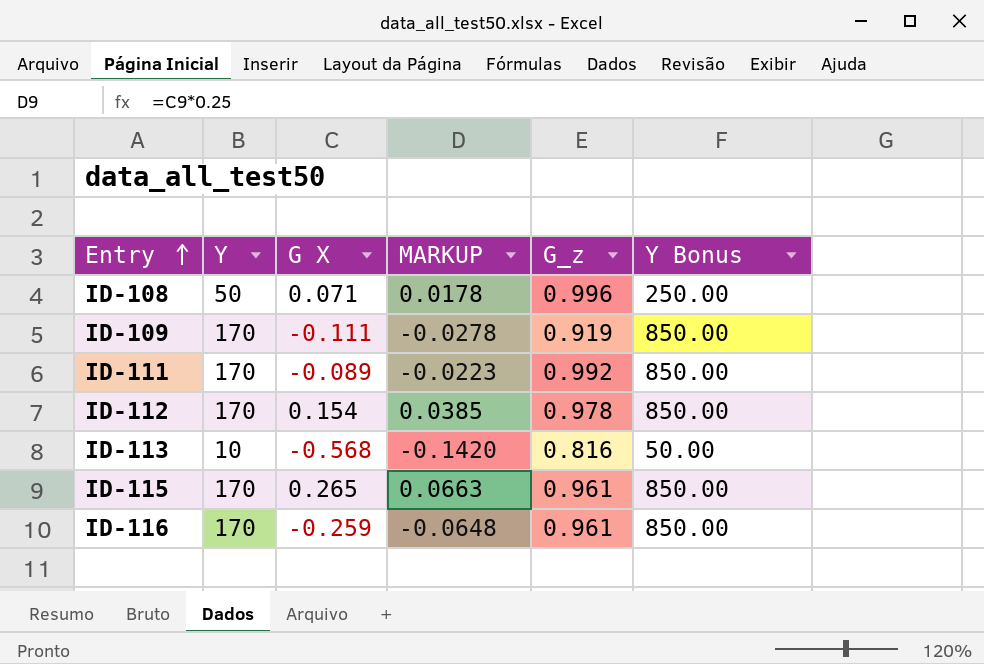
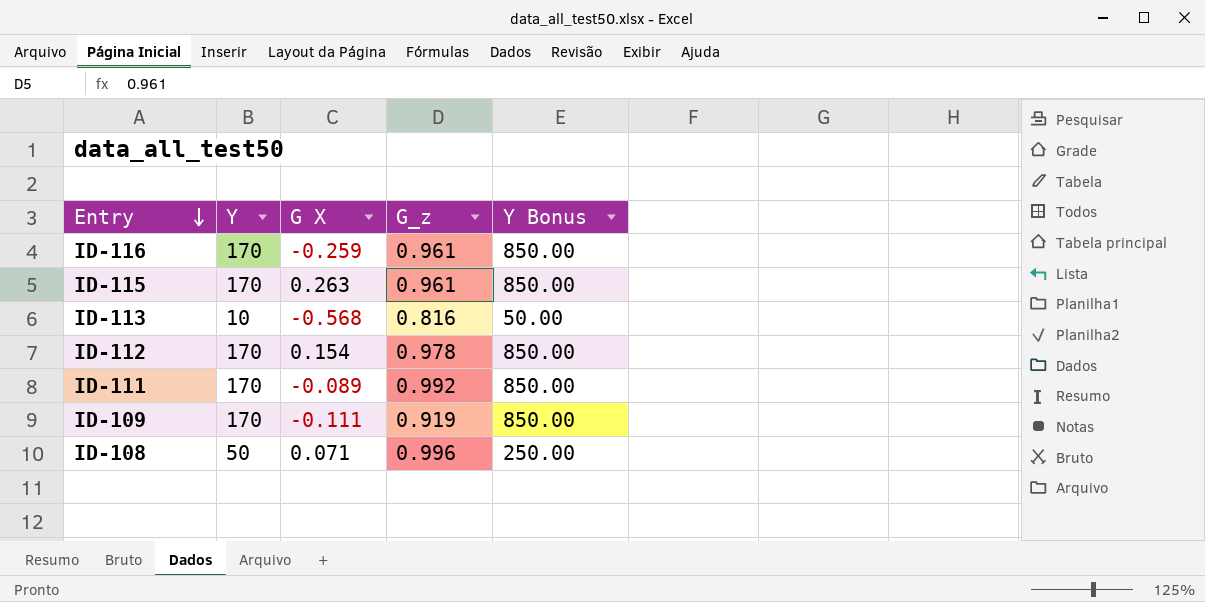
row order: Entry ascending -> Entry descending
column MARKUP | formula: [G X] * 0.25 -> none
ID-115 | G X: 0.265 -> 0.263

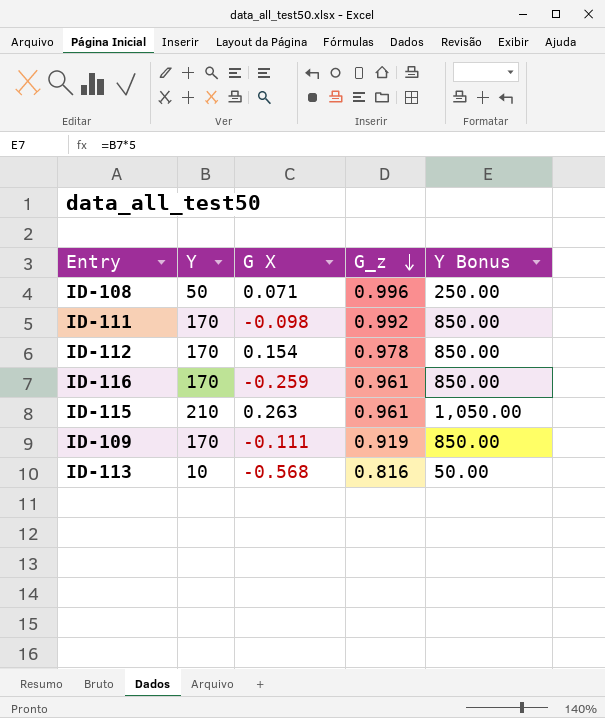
row order: Entry descending -> G_z descending
ID-111 | G X: -0.089 -> -0.098
ID-115 | Y: 170 -> 210
ID-115 | Y Bonus: 850.00 -> 1,050.00

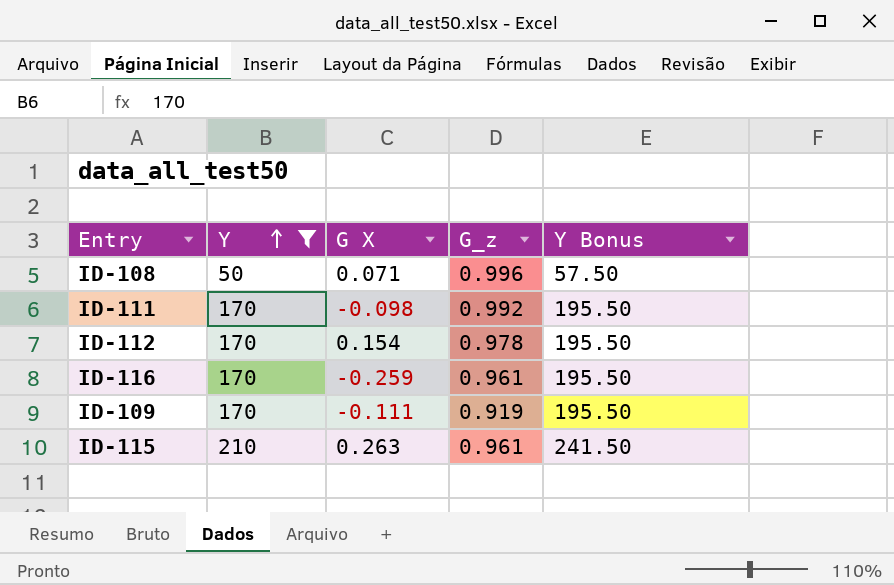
filter: none -> Y != 10
row order: G_z descending -> Y ascending
column Y Bonus | formula: [Y] * 5 -> [Y] * 1.15

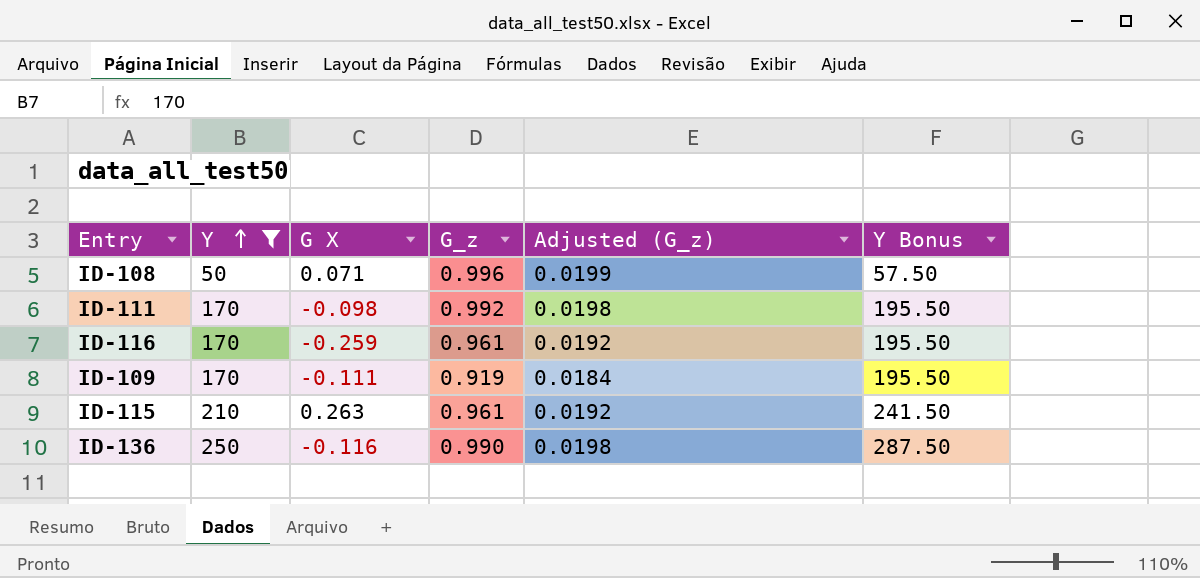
column Adjusted (G_z) | formula: none -> [G_z] * 0.02
row ID-112: 170 | 0.154 | 0.978 | 195.50 -> none
row ID-136: none -> 250 | -0.116 | 0.990 | 0.0198 | 287.50

